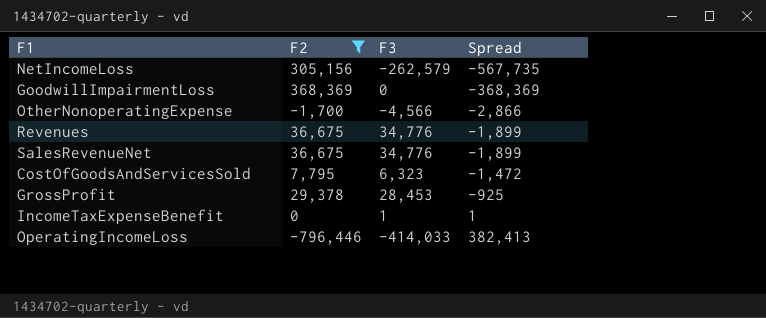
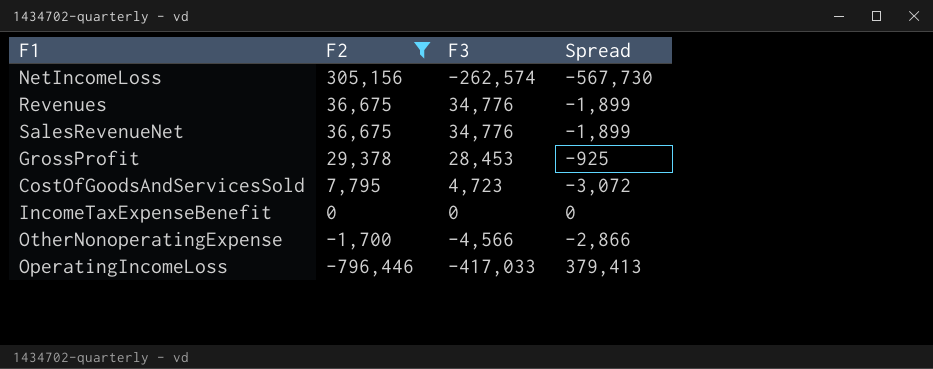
row order: Spread ascending -> F2 descending
row GoodwillImpairmentLoss: 368,369 | 0 | -368,369 -> none
NetIncomeLoss | F3: -262,579 -> -262,574
NetIncomeLoss | Spread: -567,735 -> -567,730
CostOfGoodsAndServicesSold | F3: 6,323 -> 4,723
CostOfGoodsAndServicesSold | Spread: -1,472 -> -3,072
IncomeTaxExpenseBenefit | F3: 1 -> 0
IncomeTaxExpenseBenefit | Spread: 1 -> 0
OperatingIncomeLoss | F3: -414,033 -> -417,033
OperatingIncomeLoss | Spread: 382,413 -> 379,413

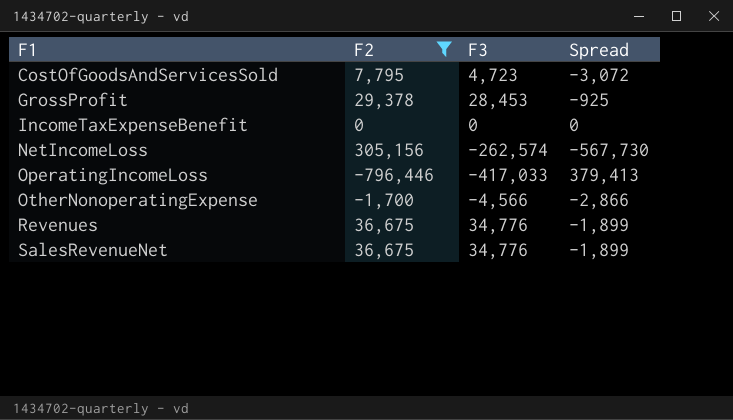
row order: F2 descending -> F1 ascending

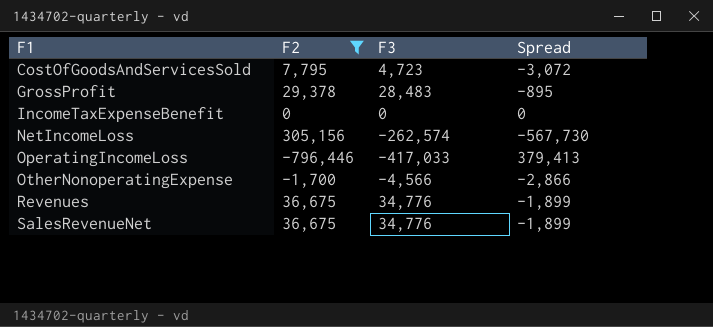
GrossProfit | F3: 28,453 -> 28,483
GrossProfit | Spread: -925 -> -895

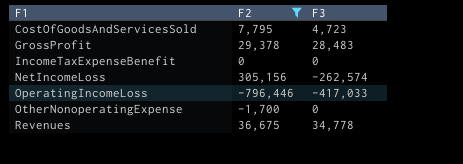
column Spread | formula: [F3] - [F2] -> none
row SalesRevenueNet: 36,675 | 34,776 | -1,899 -> none
OtherNonoperatingExpense | F3: -4,566 -> 0
Revenues | F3: 34,776 -> 34,778

